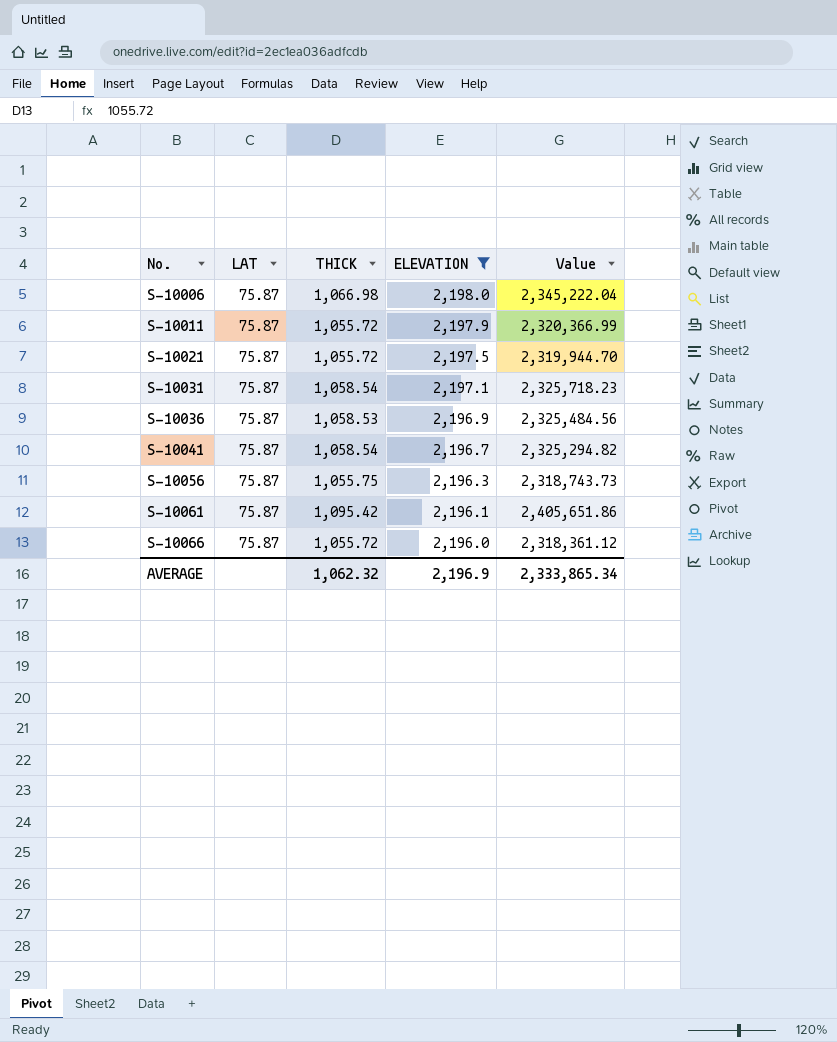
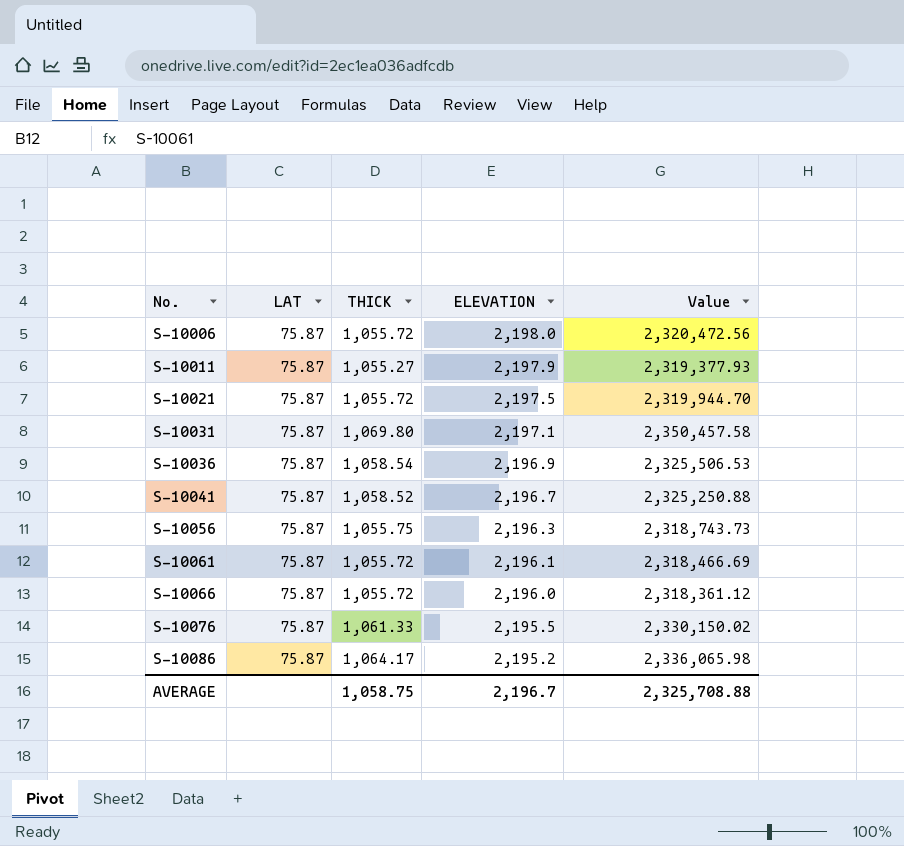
filter: ELEVATION >= 2,196.0 -> none
S-10006 | THICK: 1,066.98 -> 1,055.72
S-10006 | Value: 2,345,222.04 -> 2,320,472.56
S-10011 | THICK: 1,055.72 -> 1,055.27
S-10011 | Value: 2,320,366.99 -> 2,319,377.93
S-10031 | THICK: 1,058.54 -> 1,069.80
S-10031 | Value: 2,325,718.23 -> 2,350,457.58
S-10036 | THICK: 1,058.53 -> 1,058.54
S-10036 | Value: 2,325,484.56 -> 2,325,506.53
S-10041 | THICK: 1,058.54 -> 1,058.52
S-10041 | Value: 2,325,294.82 -> 2,325,250.88
S-10061 | THICK: 1,095.42 -> 1,055.72
S-10061 | Value: 2,405,651.86 -> 2,318,466.69
AVERAGE | THICK: 1,062.32 -> 1,058.75
AVERAGE | ELEVATION: 2,196.9 -> 2,196.7
AVERAGE | Value: 2,333,865.34 -> 2,325,708.88

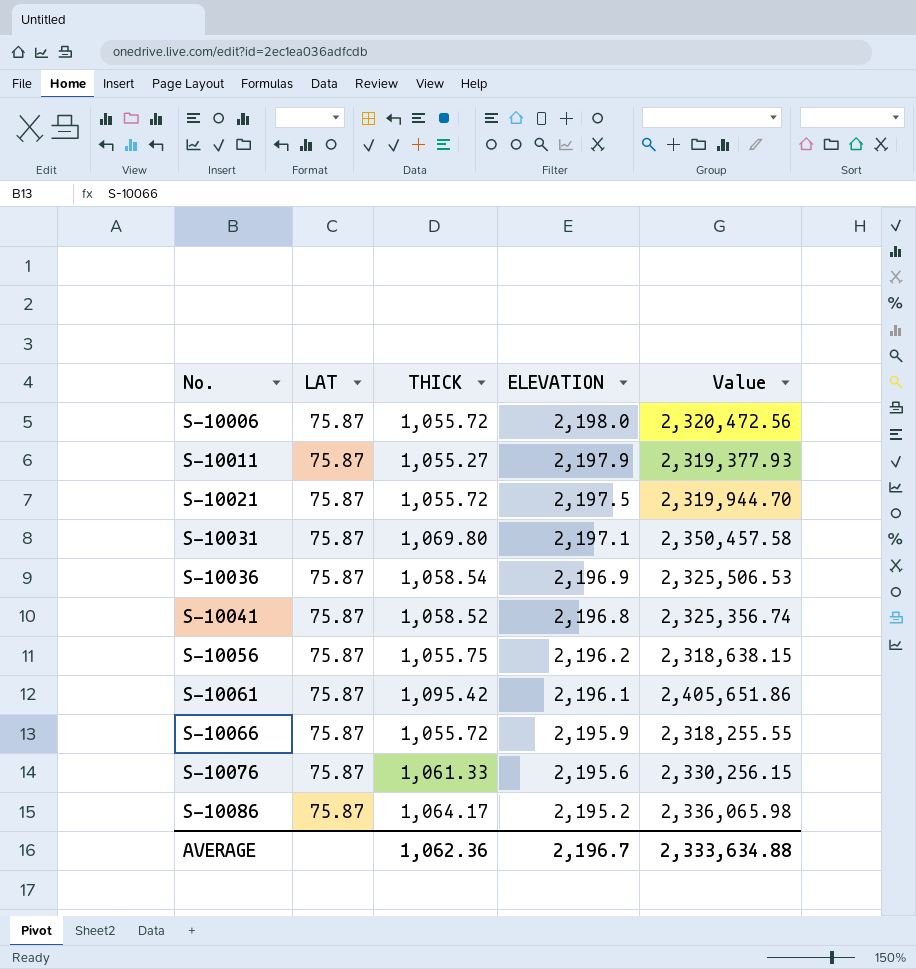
S-10041 | ELEVATION: 2,196.7 -> 2,196.8
S-10041 | Value: 2,325,250.88 -> 2,325,356.74
S-10056 | ELEVATION: 2,196.3 -> 2,196.2
S-10056 | Value: 2,318,743.73 -> 2,318,638.15
S-10061 | THICK: 1,055.72 -> 1,095.42
S-10061 | Value: 2,318,466.69 -> 2,405,651.86
S-10066 | ELEVATION: 2,196.0 -> 2,195.9
S-10066 | Value: 2,318,361.12 -> 2,318,255.55
S-10076 | ELEVATION: 2,195.5 -> 2,195.6
S-10076 | Value: 2,330,150.02 -> 2,330,256.15
AVERAGE | THICK: 1,058.75 -> 1,062.36
AVERAGE | Value: 2,325,708.88 -> 2,333,634.88

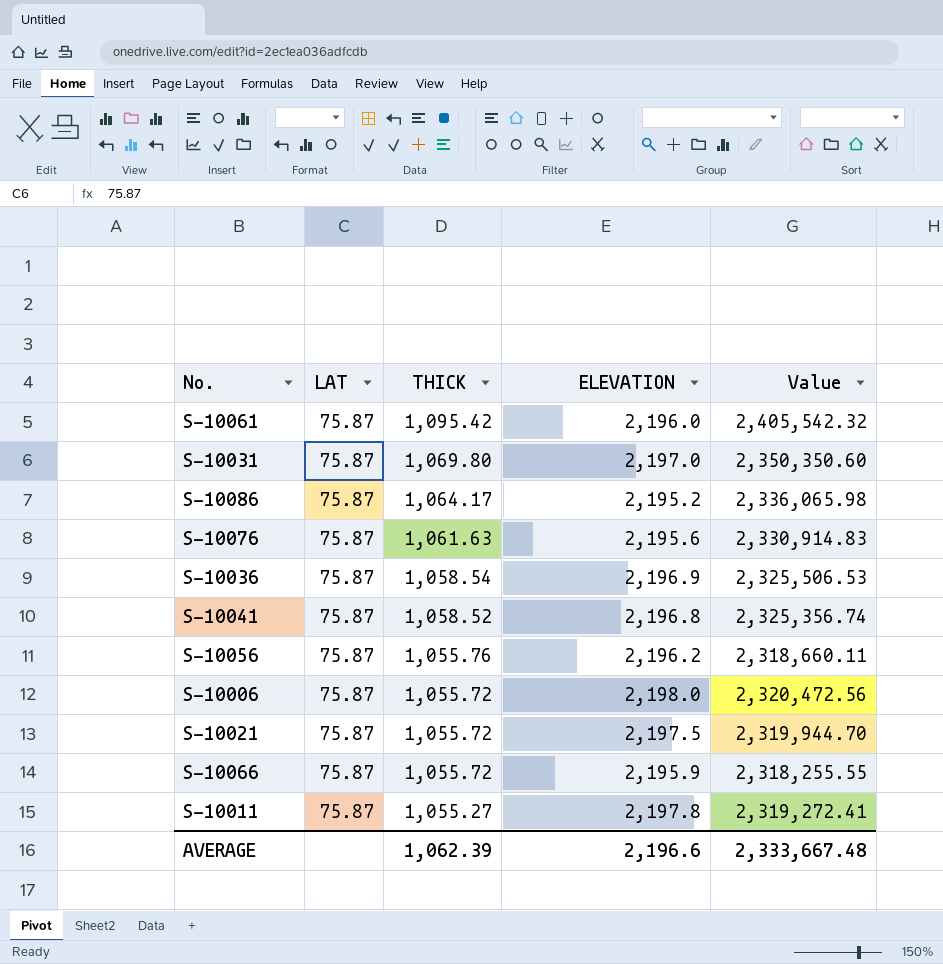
row order: No. ascending -> THICK descending
S-10061 | ELEVATION: 2,196.1 -> 2,196.0
S-10061 | Value: 2,405,651.86 -> 2,405,542.32
S-10031 | ELEVATION: 2,197.1 -> 2,197.0
S-10031 | Value: 2,350,457.58 -> 2,350,350.60
S-10076 | THICK: 1,061.33 -> 1,061.63
S-10076 | Value: 2,330,256.15 -> 2,330,914.83
S-10056 | THICK: 1,055.75 -> 1,055.76
S-10056 | Value: 2,318,638.15 -> 2,318,660.11
S-10011 | ELEVATION: 2,197.9 -> 2,197.8
S-10011 | Value: 2,319,377.93 -> 2,319,272.41
AVERAGE | THICK: 1,062.36 -> 1,062.39
AVERAGE | ELEVATION: 2,196.7 -> 2,196.6
AVERAGE | Value: 2,333,634.88 -> 2,333,667.48

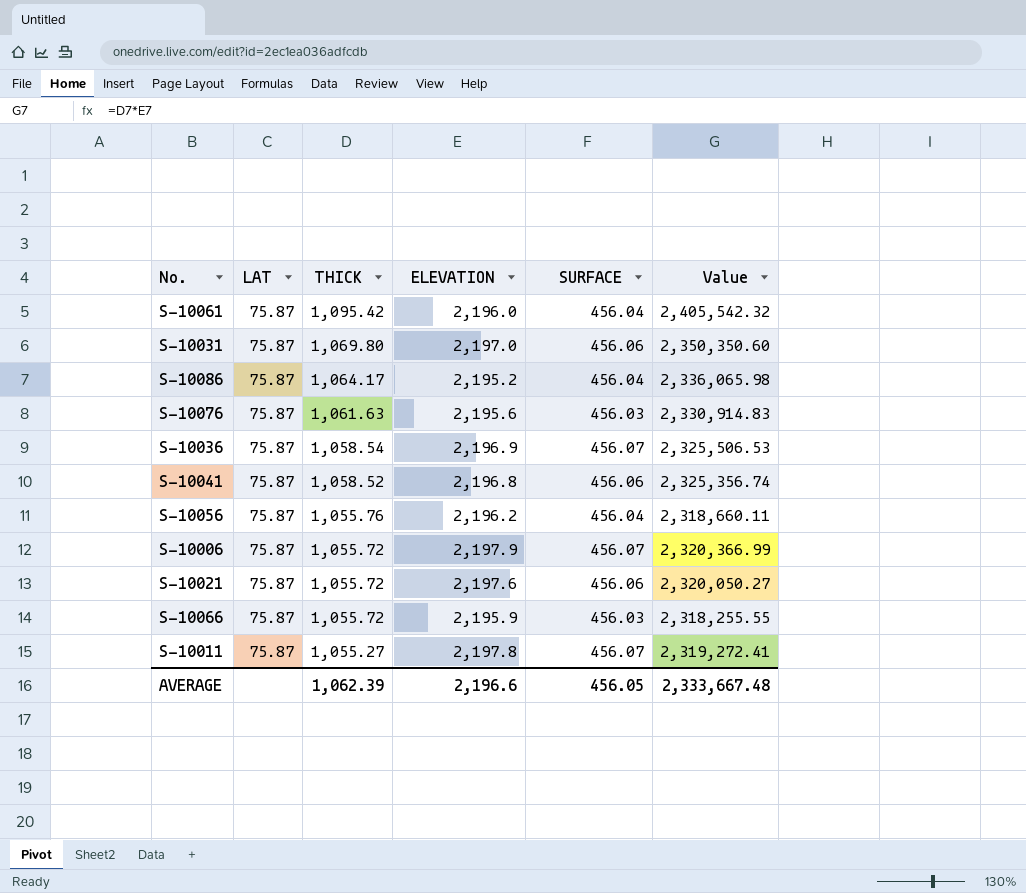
column SURFACE | position: none -> 5
S-10006 | ELEVATION: 2,198.0 -> 2,197.9
S-10006 | Value: 2,320,472.56 -> 2,320,366.99
S-10021 | ELEVATION: 2,197.5 -> 2,197.6
S-10021 | Value: 2,319,944.70 -> 2,320,050.27

